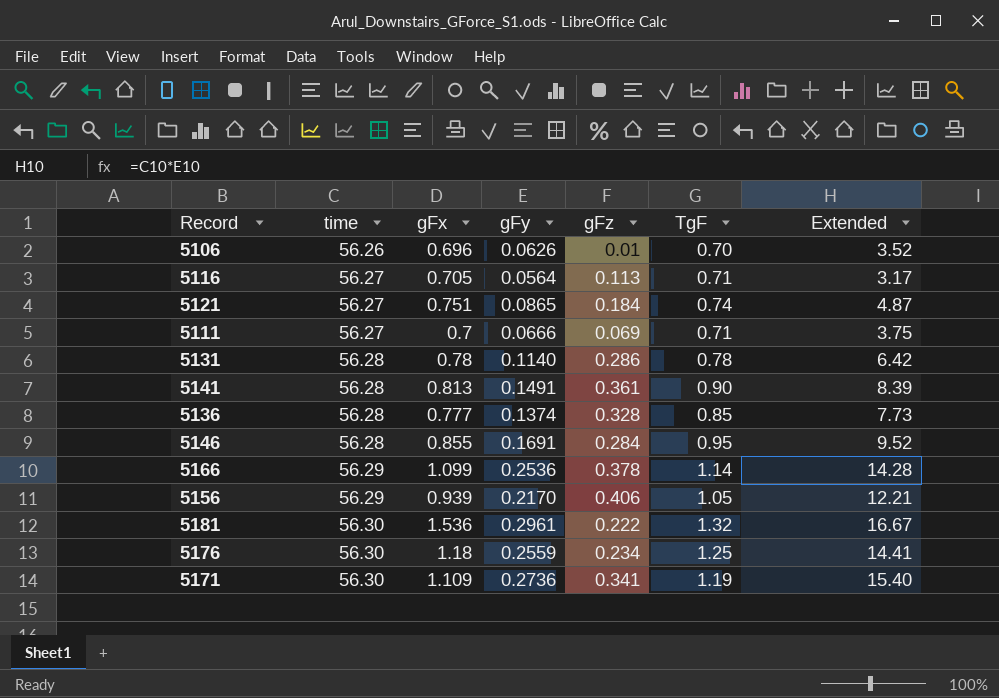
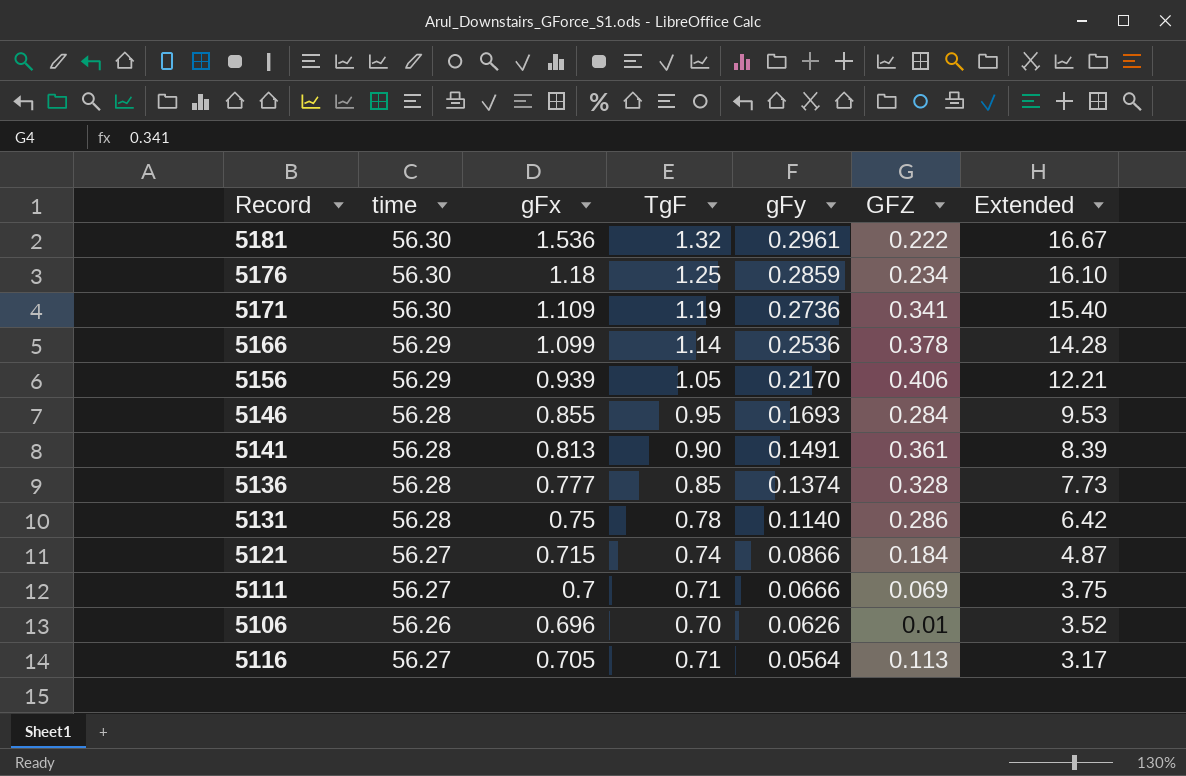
row order: time ascending -> gFy descending
column TgF | position: 6 -> 4
column name: gFz -> GFZ
5176 | gFy: 0.2559 -> 0.2859
5176 | Extended: 14.41 -> 16.10
5146 | gFy: 0.1691 -> 0.1693
5146 | Extended: 9.52 -> 9.53
5131 | gFx: 0.78 -> 0.75
5121 | gFx: 0.751 -> 0.715
5121 | gFy: 0.0865 -> 0.0866

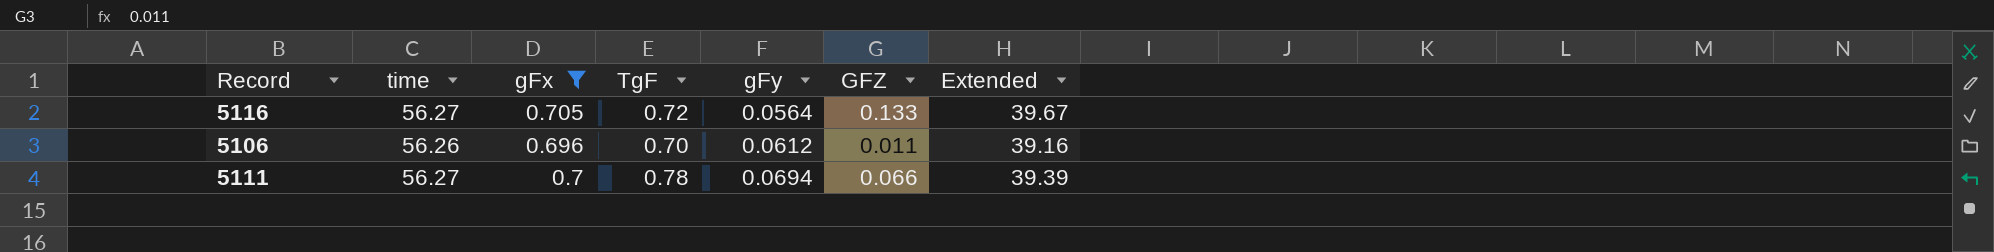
filter: none -> gFx <= 0.705
row order: gFy descending -> gFy ascending
column Extended | formula: [time] * [gFy] -> [time] * [gFx]
5116 | TgF: 0.71 -> 0.72
5116 | GFZ: 0.113 -> 0.133
5106 | gFy: 0.0626 -> 0.0612
5106 | GFZ: 0.01 -> 0.011
5111 | TgF: 0.71 -> 0.78
5111 | gFy: 0.0666 -> 0.0694
5111 | GFZ: 0.069 -> 0.066

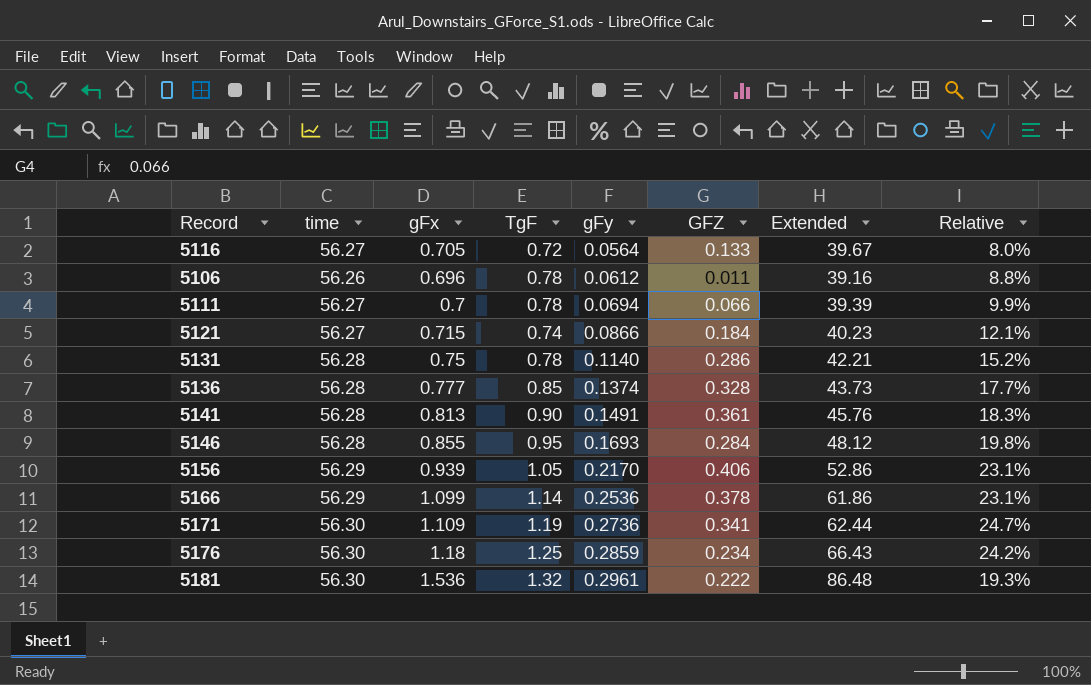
filter: gFx <= 0.705 -> none
column Relative | formula: none -> [gFy] / [gFx]
5106 | TgF: 0.70 -> 0.78

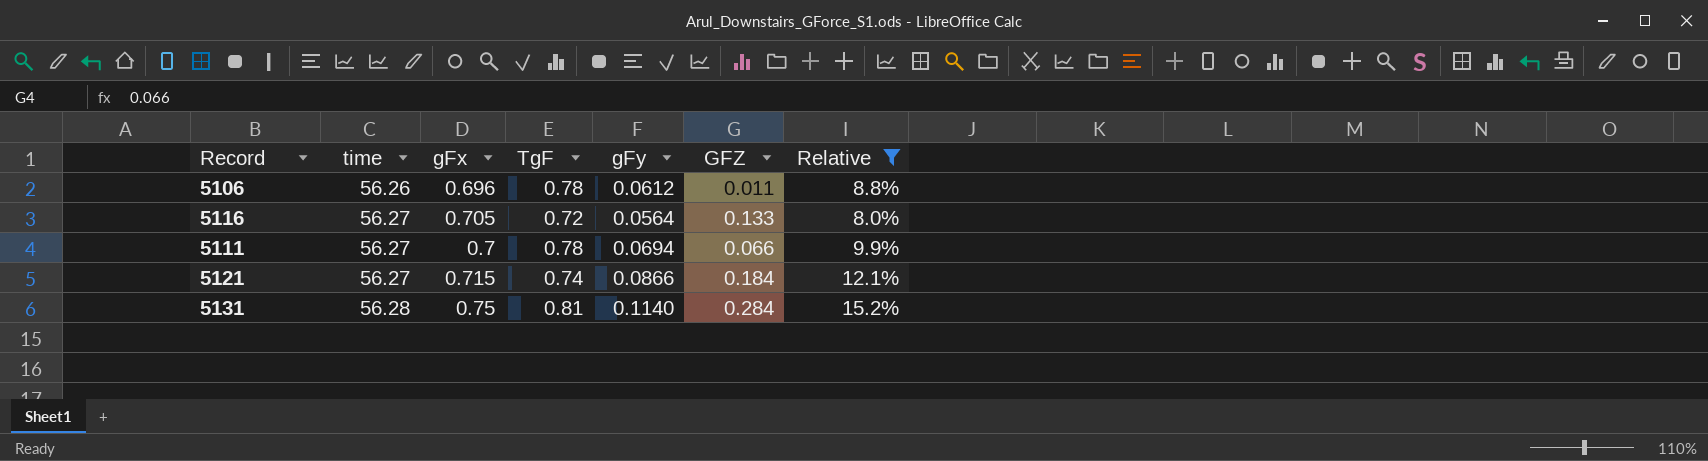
filter: none -> Relative <= 15.2%
row order: gFy ascending -> time ascending
column Extended | formula: [time] * [gFx] -> none
5131 | TgF: 0.78 -> 0.81
5131 | GFZ: 0.286 -> 0.284

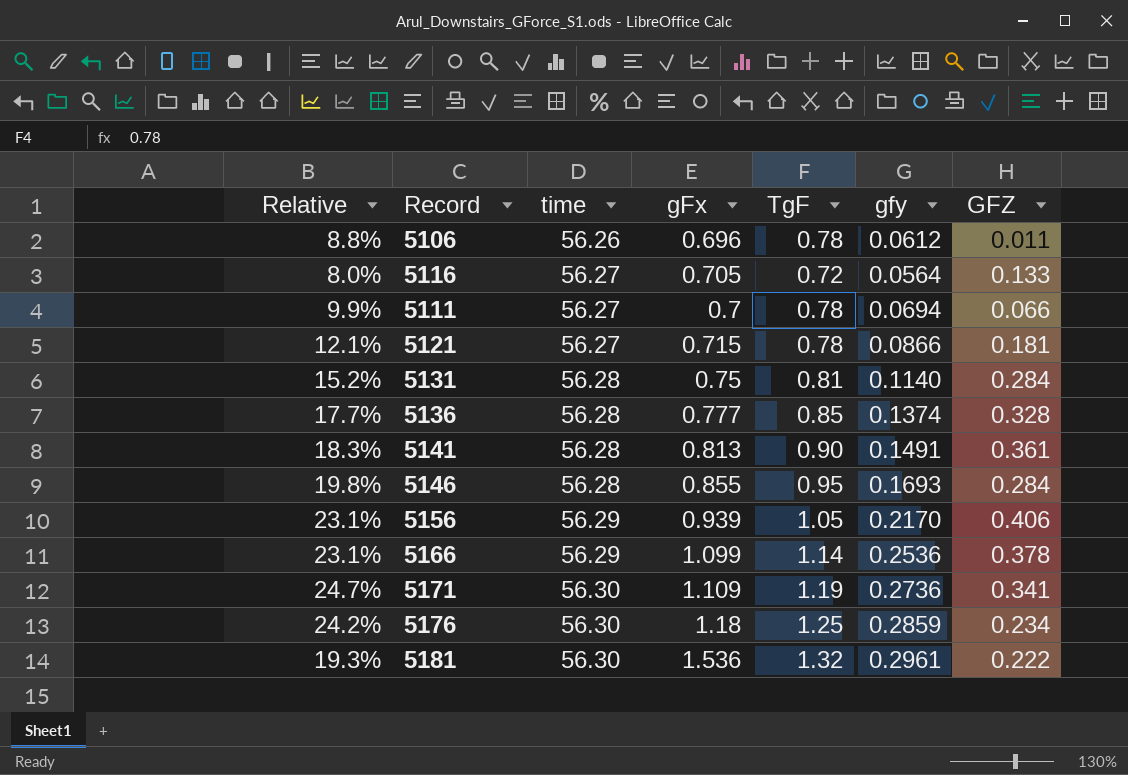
filter: Relative <= 15.2% -> none
column Relative | position: 7 -> 1
column name: gFy -> gfy
5121 | TgF: 0.74 -> 0.78
5121 | GFZ: 0.184 -> 0.181

